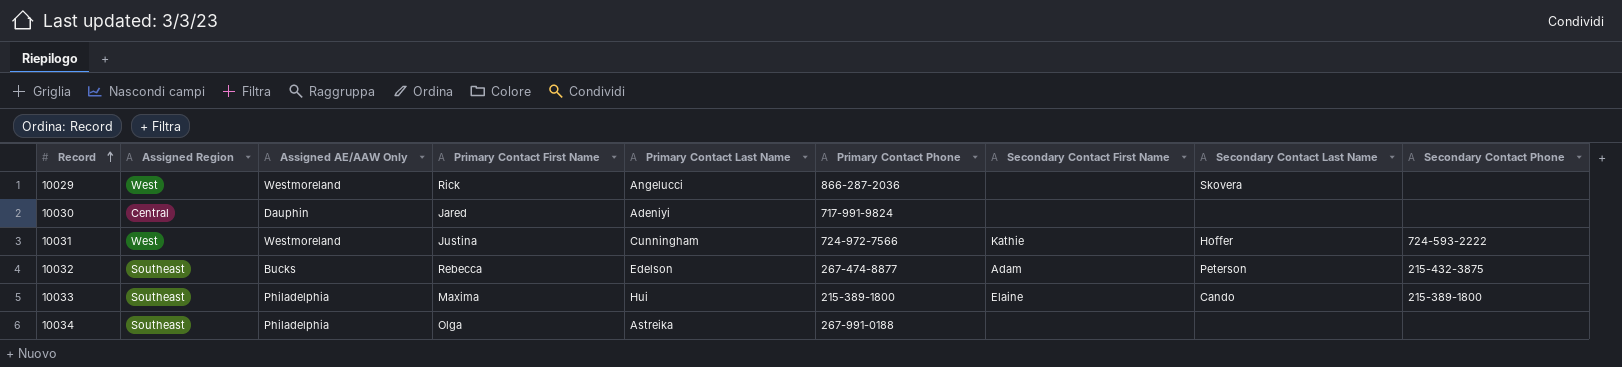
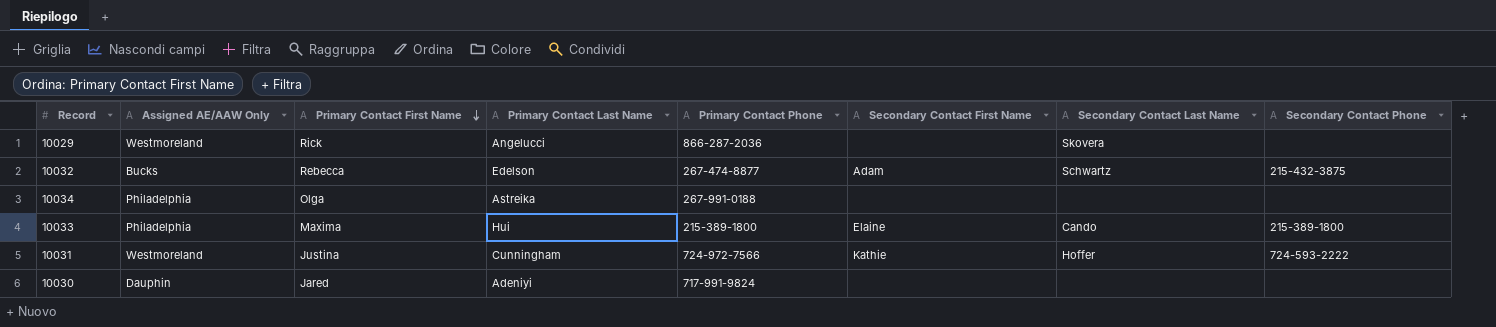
row order: Record ascending -> Primary Contact First Name descending
column Assigned Region | position: 2 -> none
10032 | Secondary Contact Last Name: Peterson -> Schwartz

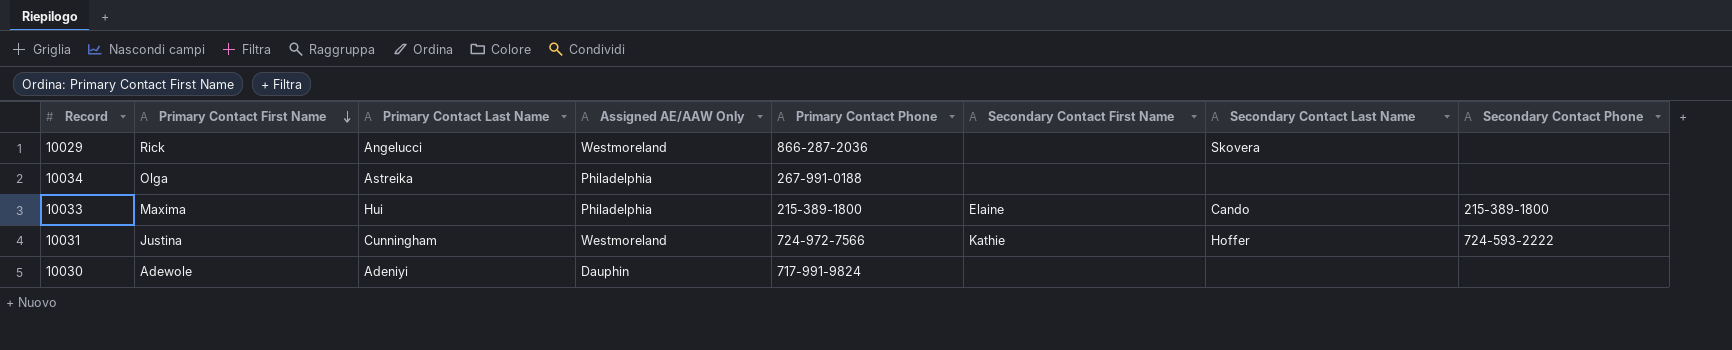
column Assigned AE/AAW Only | position: 2 -> 4
row 10032: Bucks | Rebecca | Edelson | 267-474-8877 | Adam | Schwartz | 215-432-3875 -> none
10030 | Primary Contact First Name: Jared -> Adewole

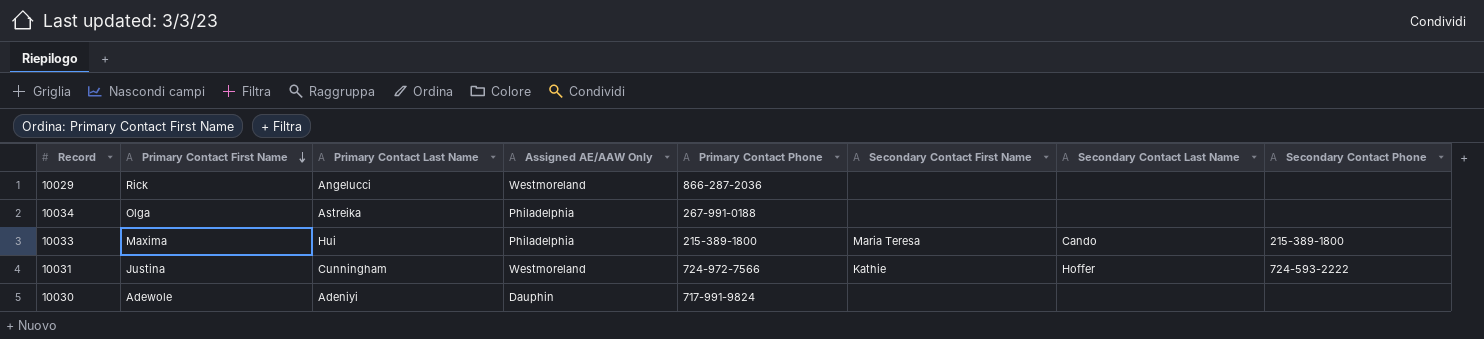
10029 | Secondary Contact Last Name: Skovera -> none
10033 | Secondary Contact First Name: Elaine -> Maria Teresa

